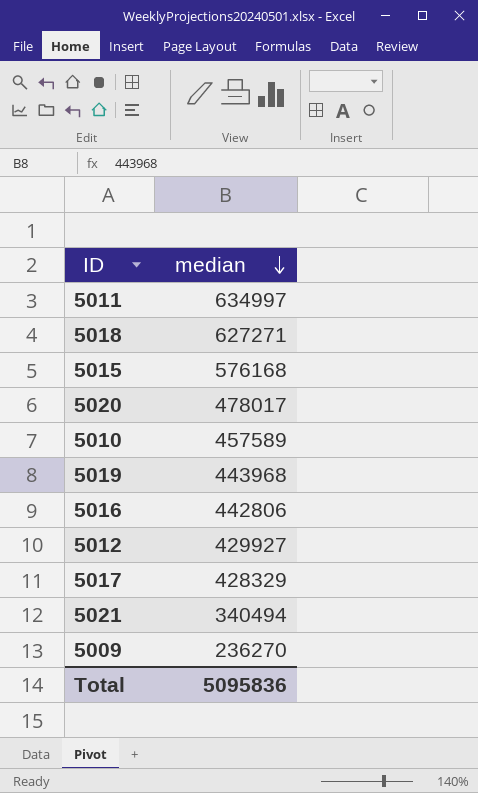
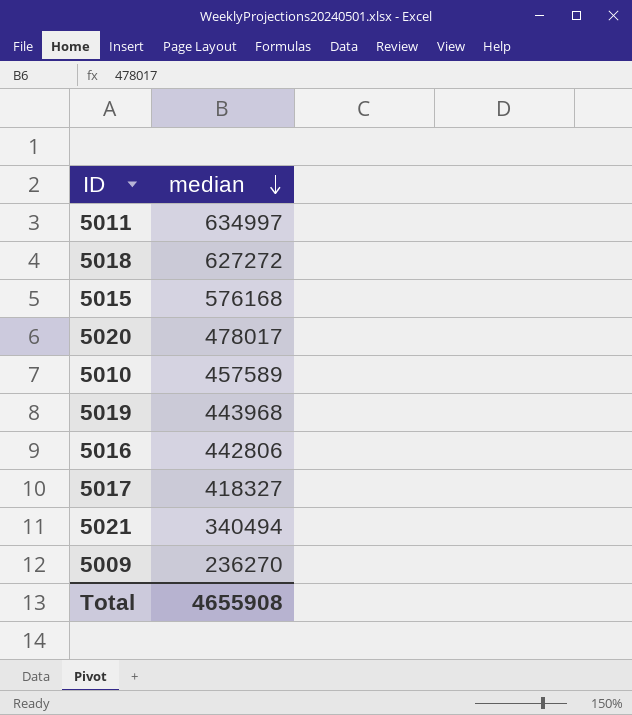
row 5012: 429927 -> none
5018 | median: 627271 -> 627272
5017 | median: 428329 -> 418327
Total | median: 5095836 -> 4655908

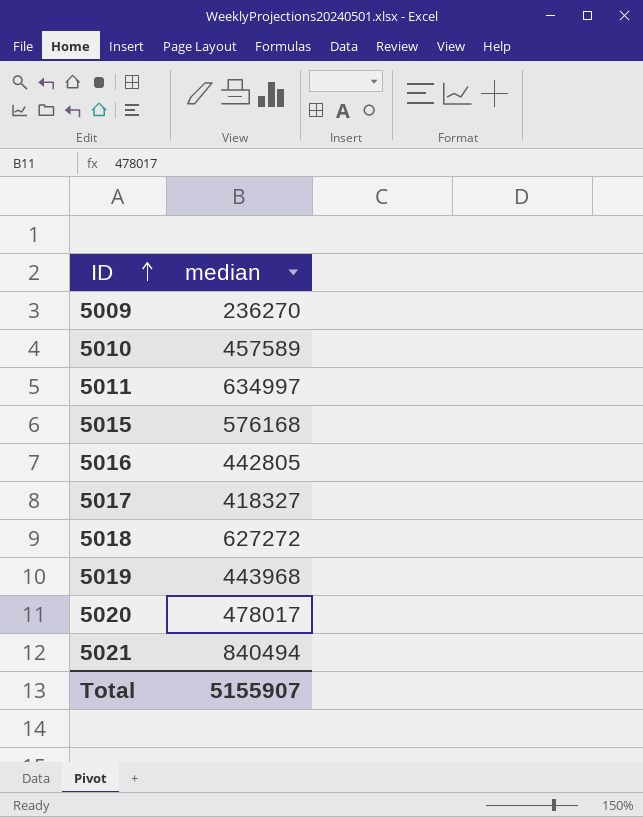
row order: median descending -> ID ascending
5016 | median: 442806 -> 442805
5021 | median: 340494 -> 840494
Total | median: 4655908 -> 5155907

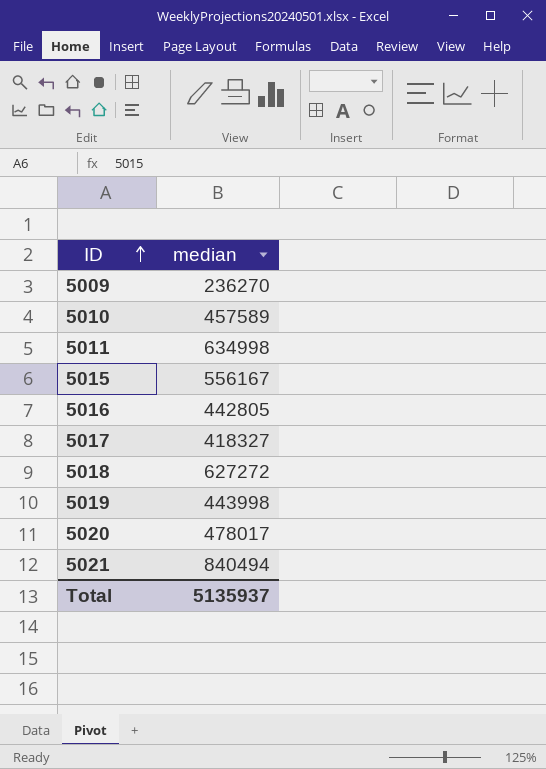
5011 | median: 634997 -> 634998
5015 | median: 576168 -> 556167
5019 | median: 443968 -> 443998
Total | median: 5155907 -> 5135937

